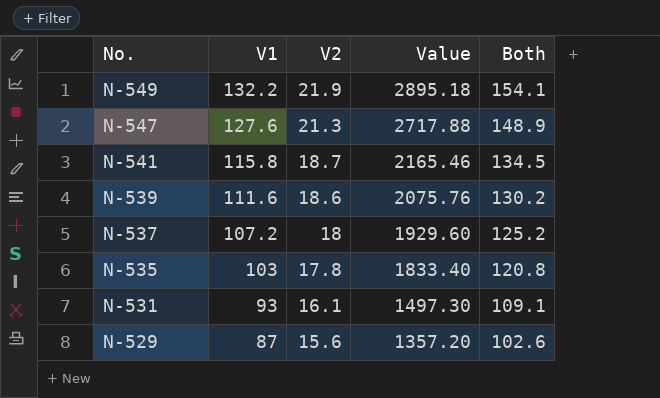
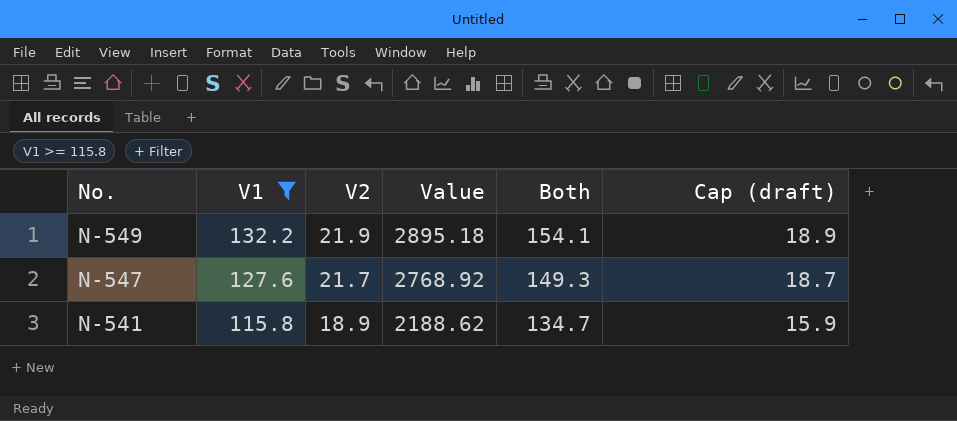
filter: none -> V1 >= 115.8
column Cap (draft) | formula: none -> [V2] - 3
N-547 | V2: 21.3 -> 21.7
N-547 | Value: 2717.88 -> 2768.92
N-547 | Both: 148.9 -> 149.3
N-541 | V2: 18.7 -> 18.9
N-541 | Value: 2165.46 -> 2188.62
N-541 | Both: 134.5 -> 134.7

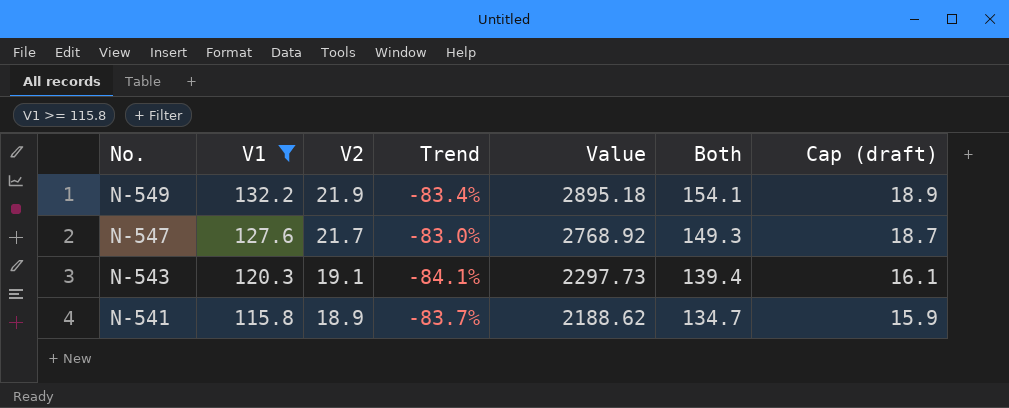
column Trend | formula: none -> ([V2] - [V1]) / [V1]
row N-543: none -> 120.3 | 19.1 | -84.1% | 2297.73 | 139.4 | 16.1

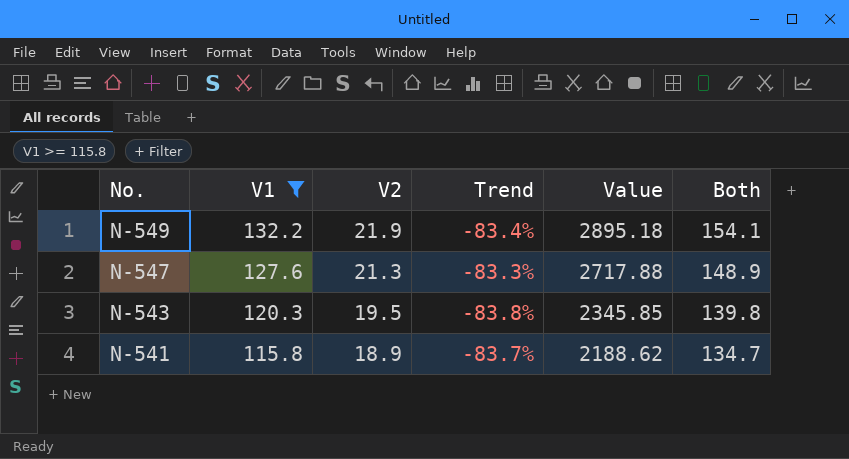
column Cap (draft) | formula: [V2] - 3 -> none
N-547 | V2: 21.7 -> 21.3
N-547 | Trend: -83.0% -> -83.3%
N-547 | Value: 2768.92 -> 2717.88
N-547 | Both: 149.3 -> 148.9
N-543 | V2: 19.1 -> 19.5
N-543 | Trend: -84.1% -> -83.8%
N-543 | Value: 2297.73 -> 2345.85
N-543 | Both: 139.4 -> 139.8

